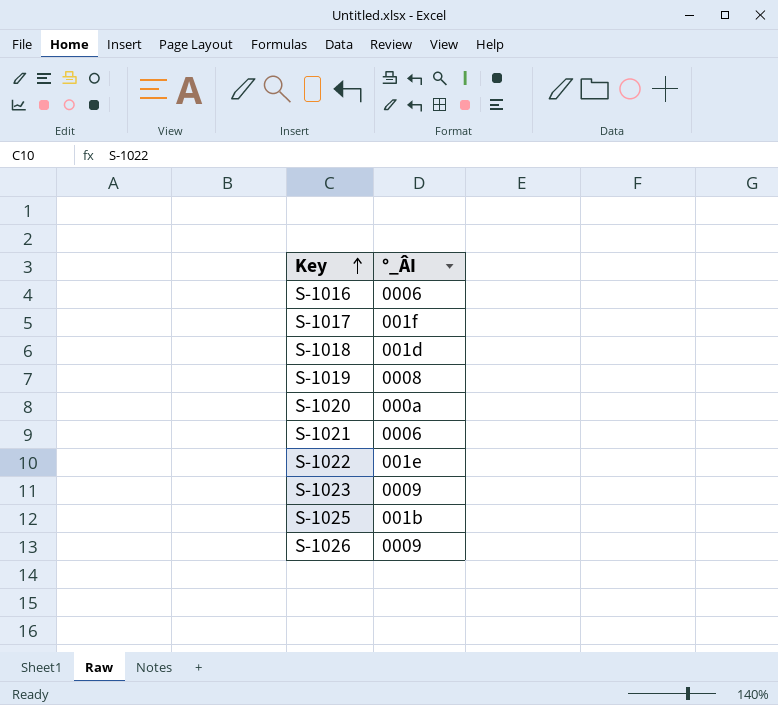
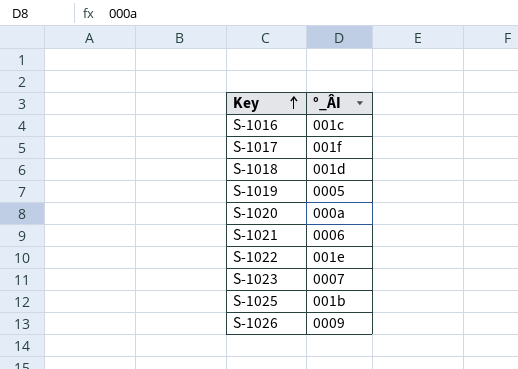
S-1016 | °_ÂI: 0006 -> 001c
S-1019 | °_ÂI: 0008 -> 0005
S-1023 | °_ÂI: 0009 -> 0007

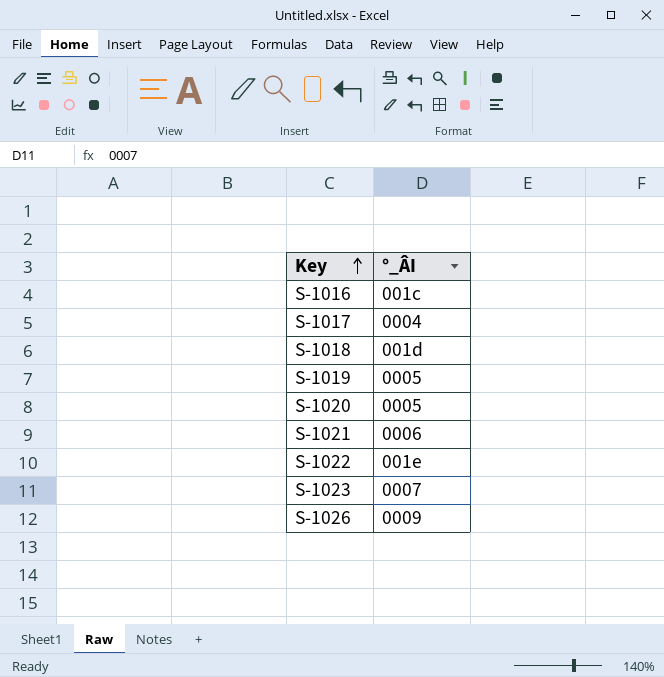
row S-1025: 001b -> none
S-1017 | °_ÂI: 001f -> 0004
S-1020 | °_ÂI: 000a -> 0005

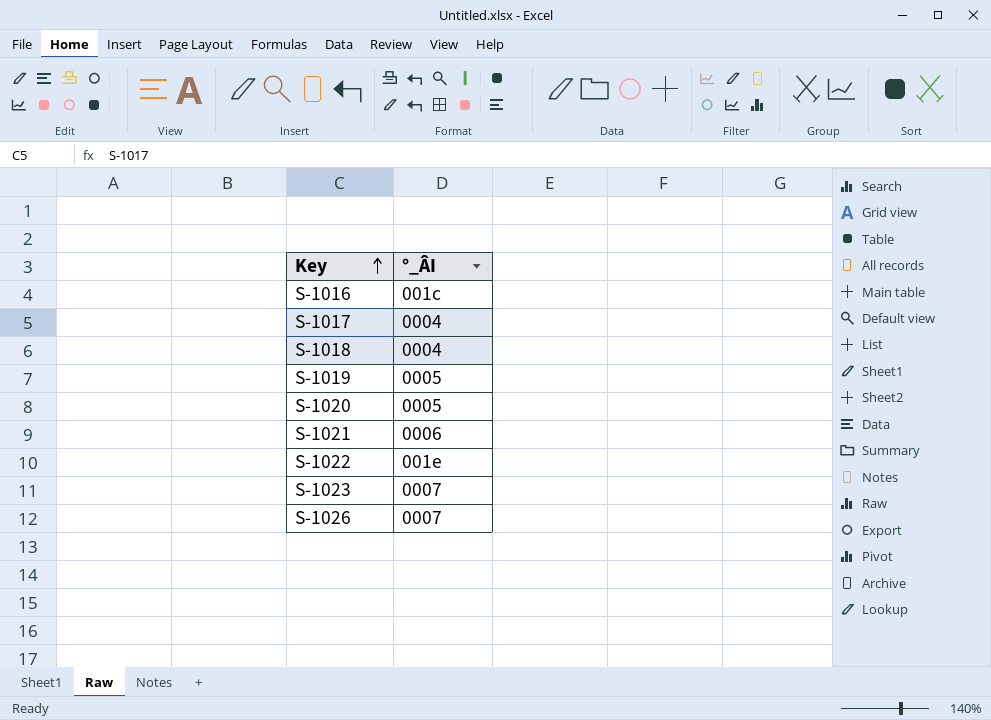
S-1018 | °_ÂI: 001d -> 0004
S-1026 | °_ÂI: 0009 -> 0007

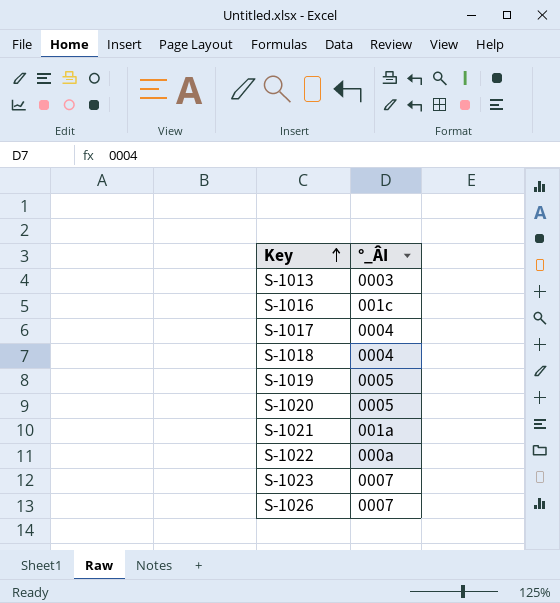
row S-1013: none -> 0003
S-1021 | °_ÂI: 0006 -> 001a
S-1022 | °_ÂI: 001e -> 000a

